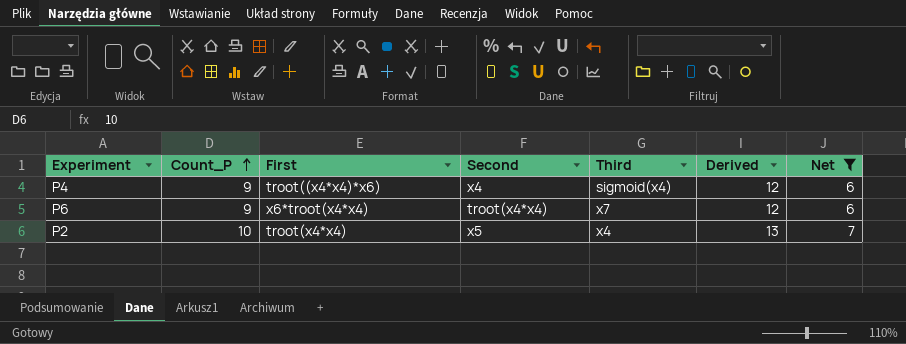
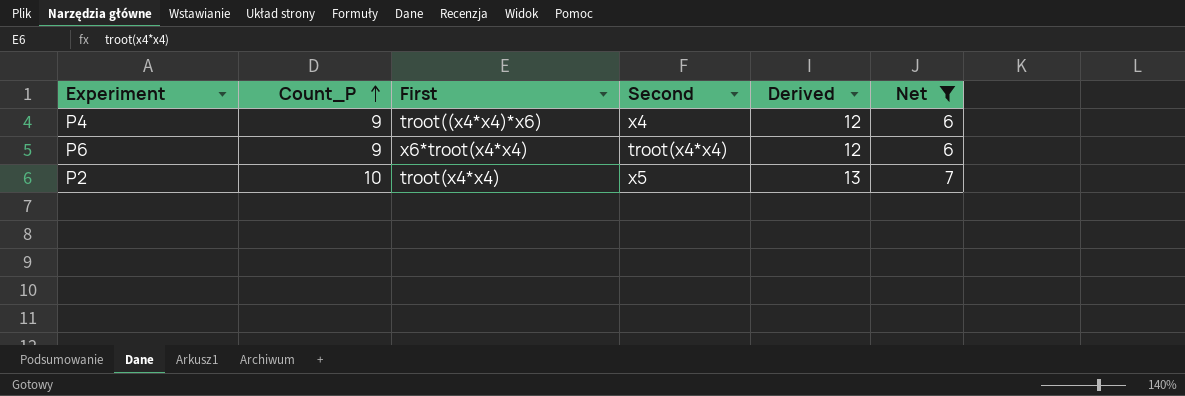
column Third | position: 5 -> none

